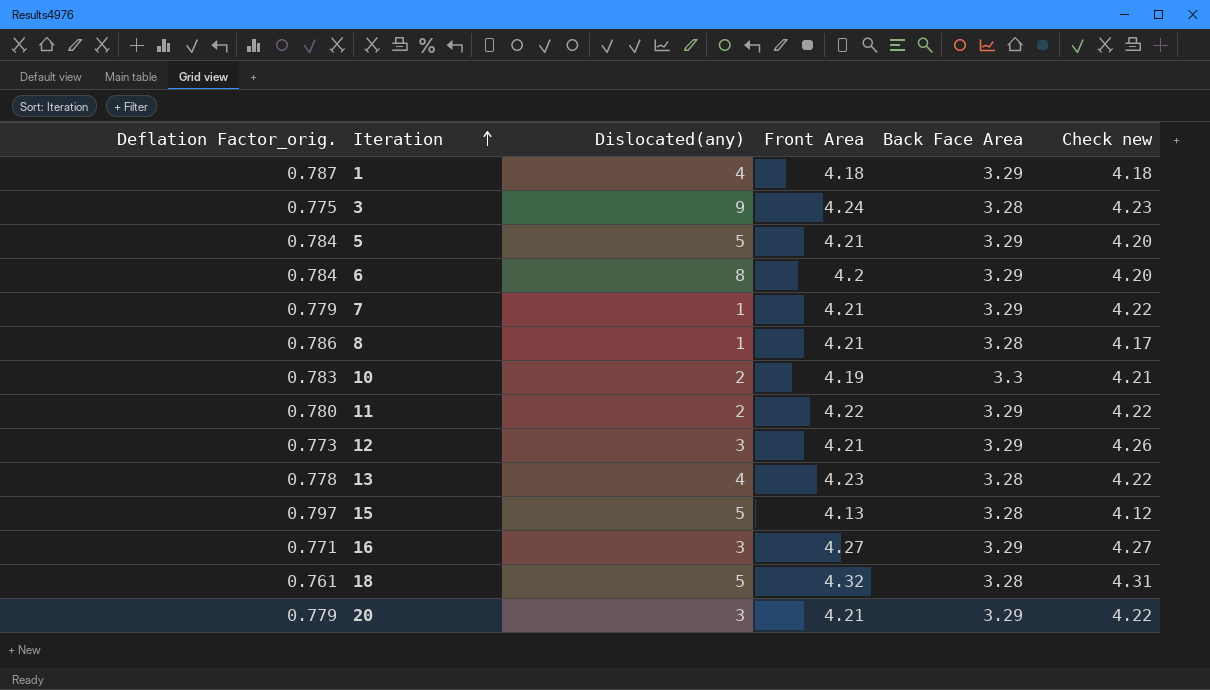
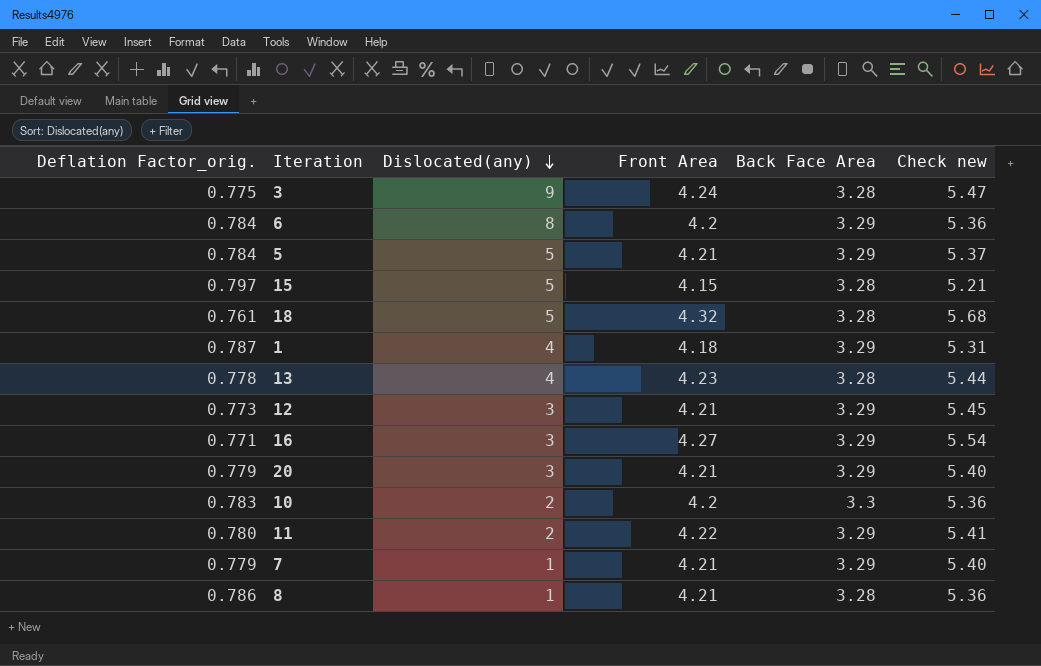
row order: Iteration ascending -> Dislocated(any) descending
column Check new | formula: [Back Face Area] / [Deflation Factor_orig.] -> [Front Area] / [Deflation Factor_orig.]
15 | Front Area: 4.13 -> 4.15
10 | Front Area: 4.19 -> 4.2

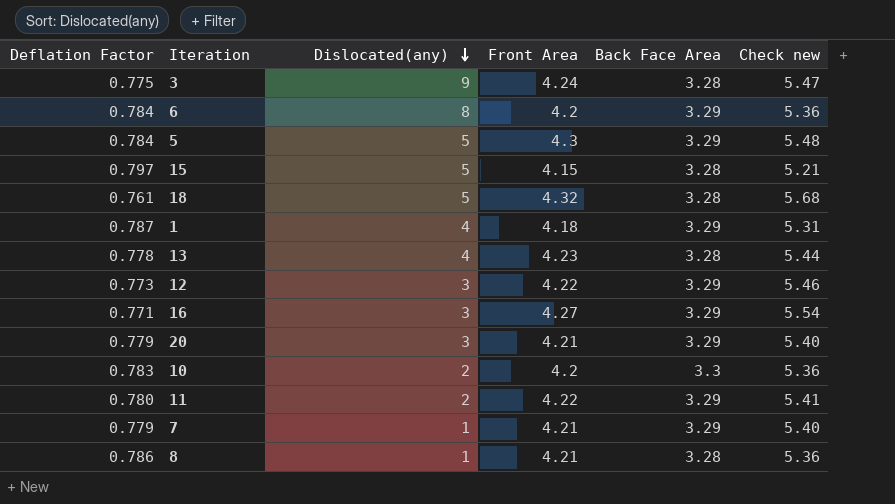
column name: Deflation Factor_orig. -> Deflation Factor
5 | Front Area: 4.21 -> 4.3
5 | Check new: 5.37 -> 5.48
12 | Front Area: 4.21 -> 4.22
12 | Check new: 5.45 -> 5.46

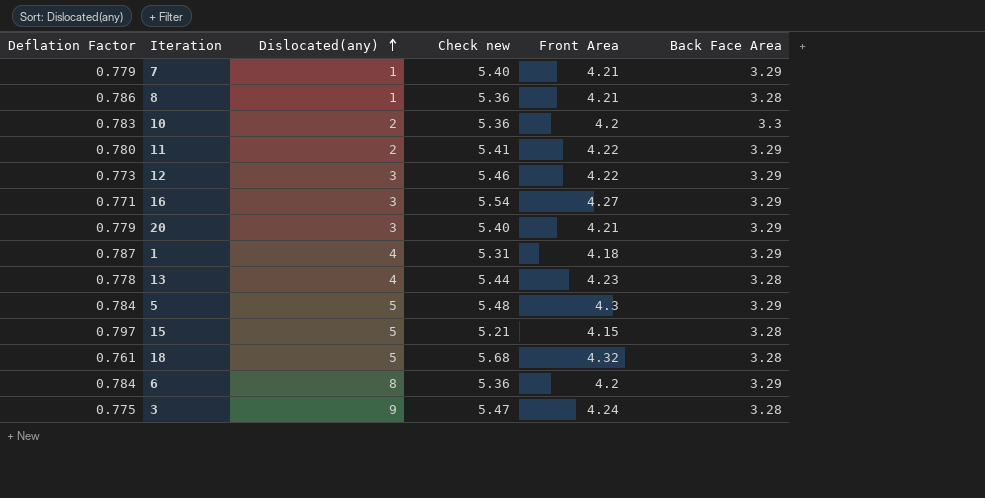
row order: Dislocated(any) descending -> Dislocated(any) ascending
column Check new | position: 6 -> 4

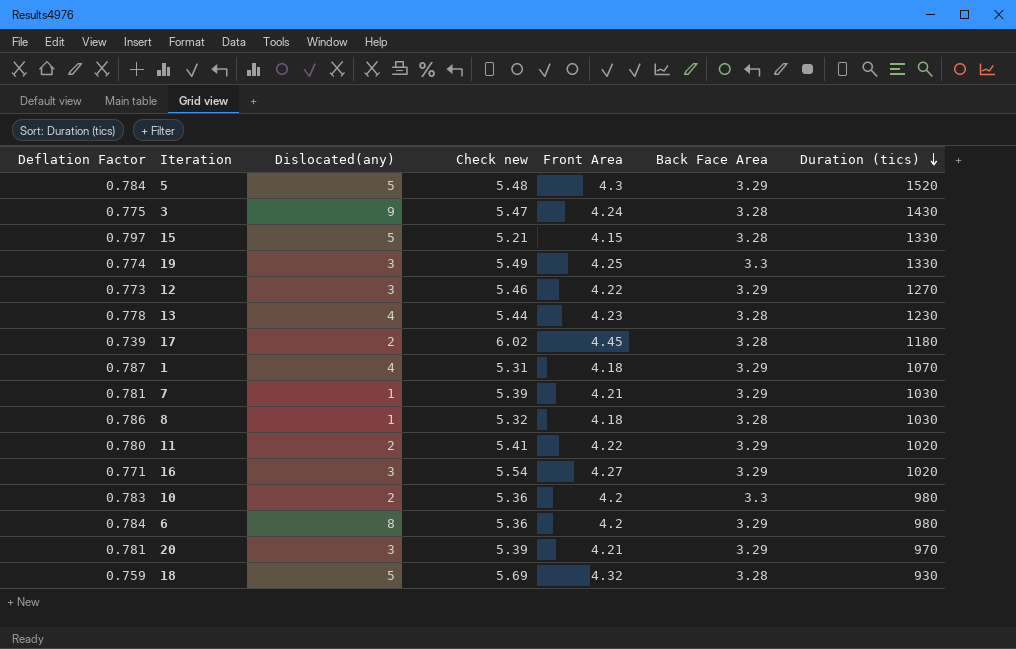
row order: Dislocated(any) ascending -> Duration (tics) descending
column Duration (tics) | position: none -> 7
row 19: none -> 0.774 | 3 | 5.49 | 4.25 | 3.3 | 1330
row 17: none -> 0.739 | 2 | 6.02 | 4.45 | 3.28 | 1180
7 | Deflation Factor: 0.779 -> 0.781
7 | Check new: 5.40 -> 5.39
8 | Check new: 5.36 -> 5.32
8 | Front Area: 4.21 -> 4.18
20 | Deflation Factor: 0.779 -> 0.781
20 | Check new: 5.40 -> 5.39
18 | Deflation Factor: 0.761 -> 0.759
18 | Check new: 5.68 -> 5.69

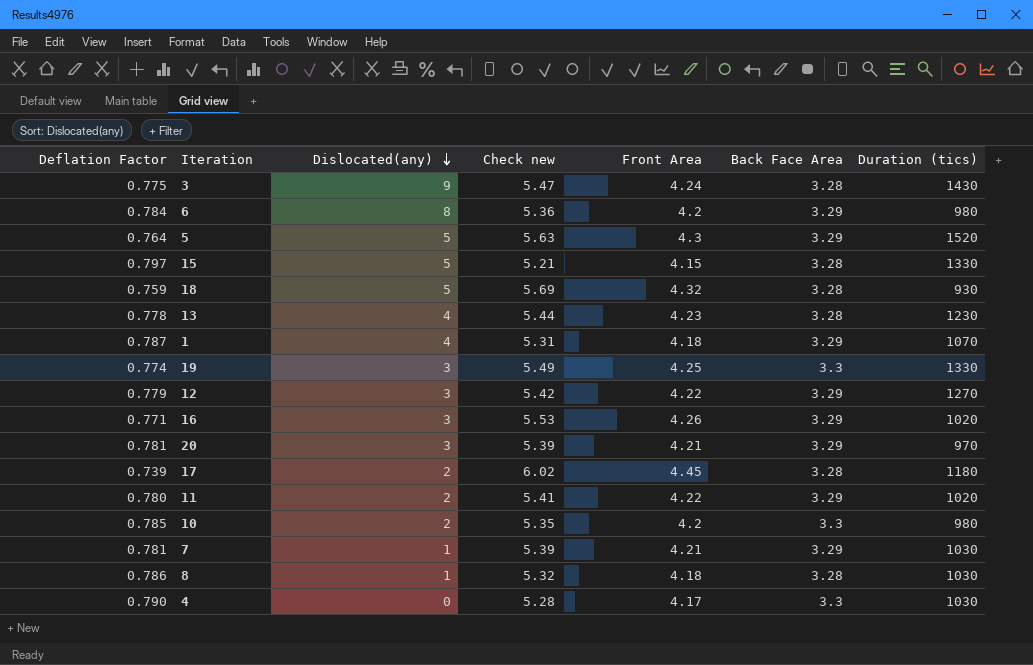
row order: Duration (tics) descending -> Dislocated(any) descending
5 | Deflation Factor: 0.784 -> 0.764
5 | Check new: 5.48 -> 5.63
12 | Deflation Factor: 0.773 -> 0.779
12 | Check new: 5.46 -> 5.42
16 | Check new: 5.54 -> 5.53
16 | Front Area: 4.27 -> 4.26
10 | Deflation Factor: 0.783 -> 0.785
10 | Check new: 5.36 -> 5.35
row 4: none -> 0.790 | 0 | 5.28 | 4.17 | 3.3 | 1030

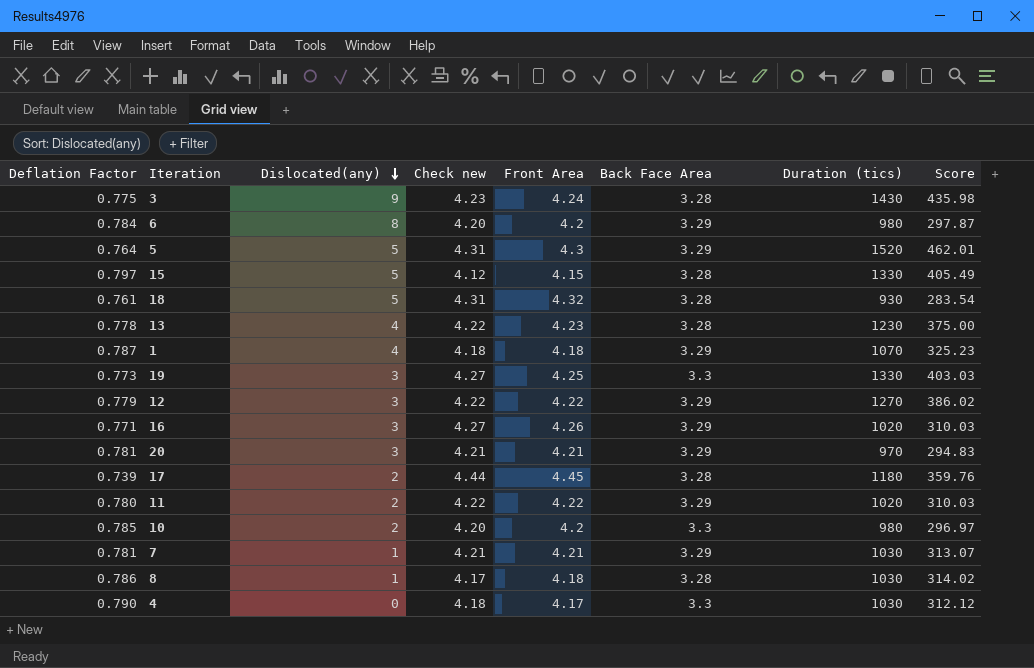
column Check new | formula: [Front Area] / [Deflation Factor] -> [Back Face Area] / [Deflation Factor]
column Score | formula: none -> [Duration (tics)] / [Back Face Area]
18 | Deflation Factor: 0.759 -> 0.761
19 | Deflation Factor: 0.774 -> 0.773

